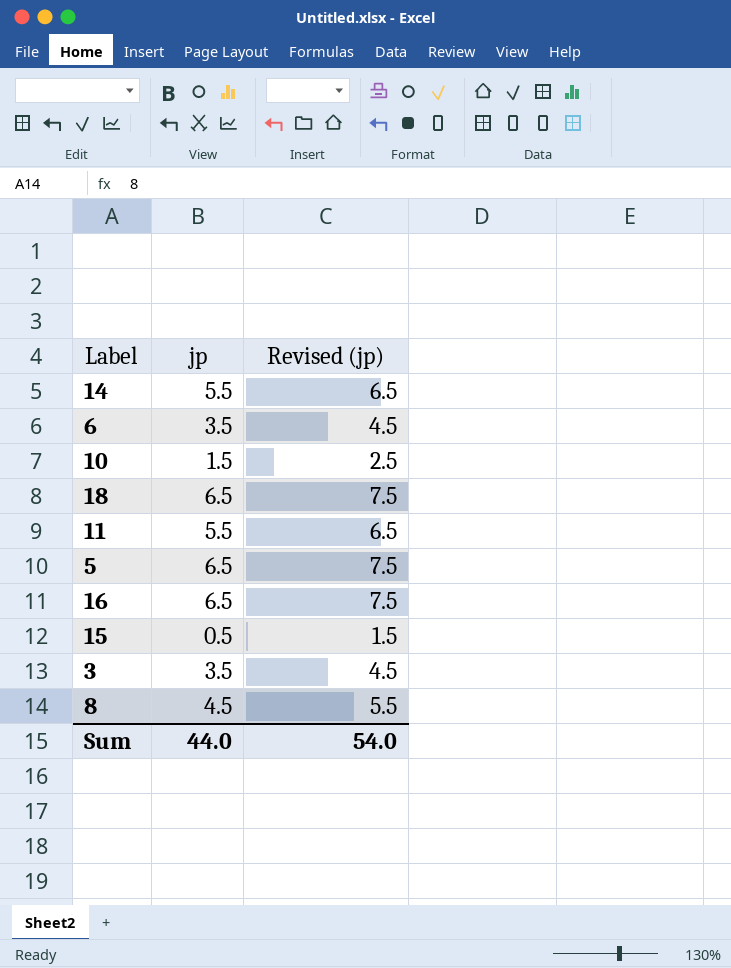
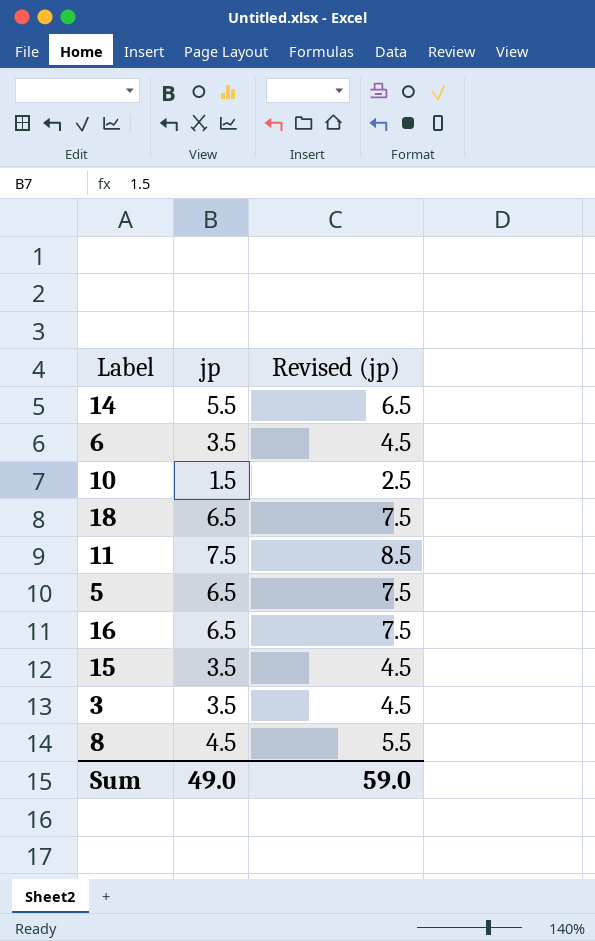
11 | jp: 5.5 -> 7.5
11 | Revised (jp): 6.5 -> 8.5
15 | jp: 0.5 -> 3.5
15 | Revised (jp): 1.5 -> 4.5
Sum | jp: 44.0 -> 49.0
Sum | Revised (jp): 54.0 -> 59.0

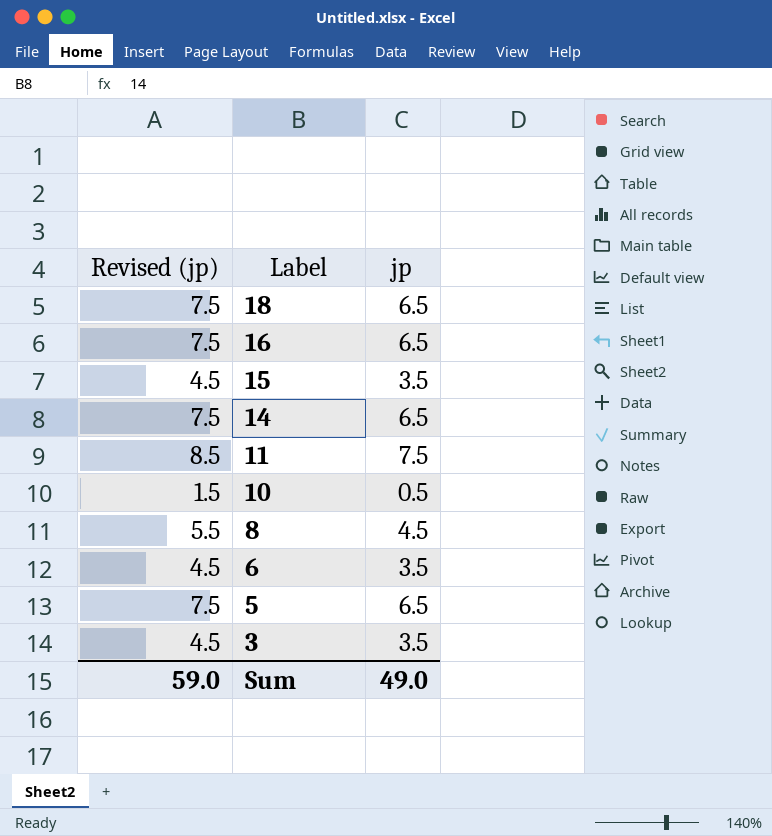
row order: none -> Label descending
column Revised (jp) | position: 3 -> 1
14 | Revised (jp): 6.5 -> 7.5
14 | jp: 5.5 -> 6.5
10 | Revised (jp): 2.5 -> 1.5
10 | jp: 1.5 -> 0.5

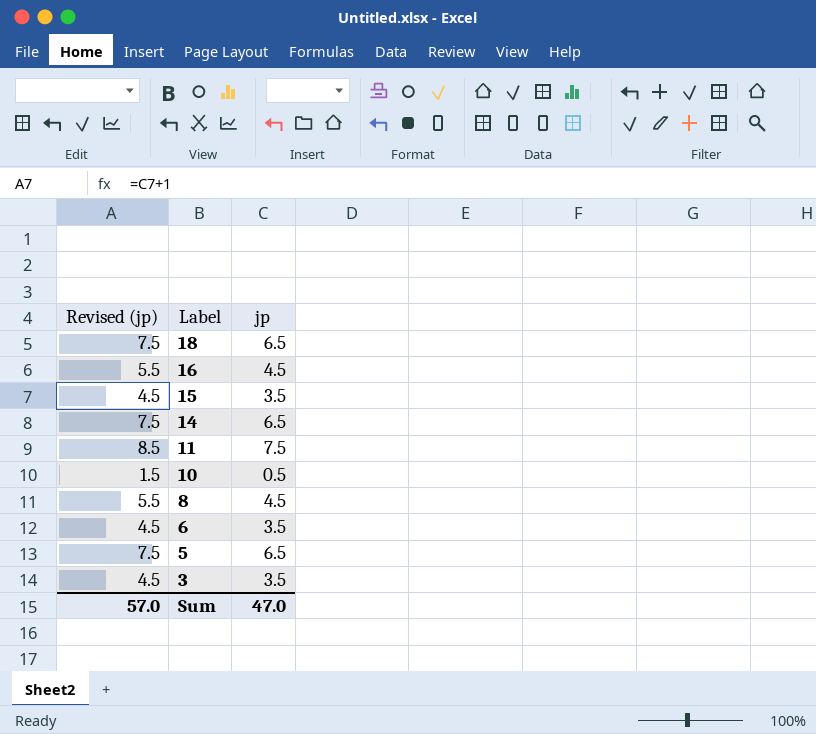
16 | Revised (jp): 7.5 -> 5.5
16 | jp: 6.5 -> 4.5
Sum | Revised (jp): 59.0 -> 57.0
Sum | jp: 49.0 -> 47.0

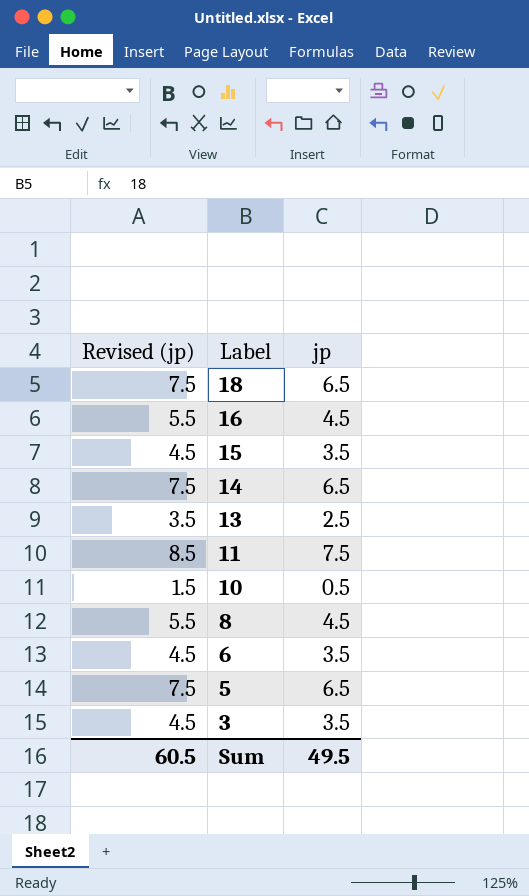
row 13: none -> 3.5 | 2.5
Sum | Revised (jp): 57.0 -> 60.5
Sum | jp: 47.0 -> 49.5

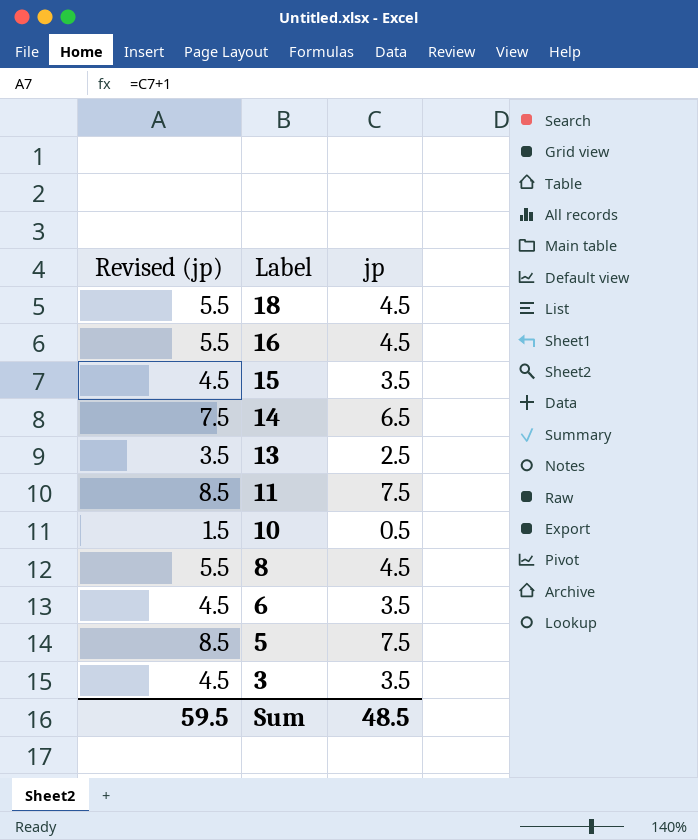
18 | Revised (jp): 7.5 -> 5.5
18 | jp: 6.5 -> 4.5
5 | Revised (jp): 7.5 -> 8.5
5 | jp: 6.5 -> 7.5
Sum | Revised (jp): 60.5 -> 59.5
Sum | jp: 49.5 -> 48.5

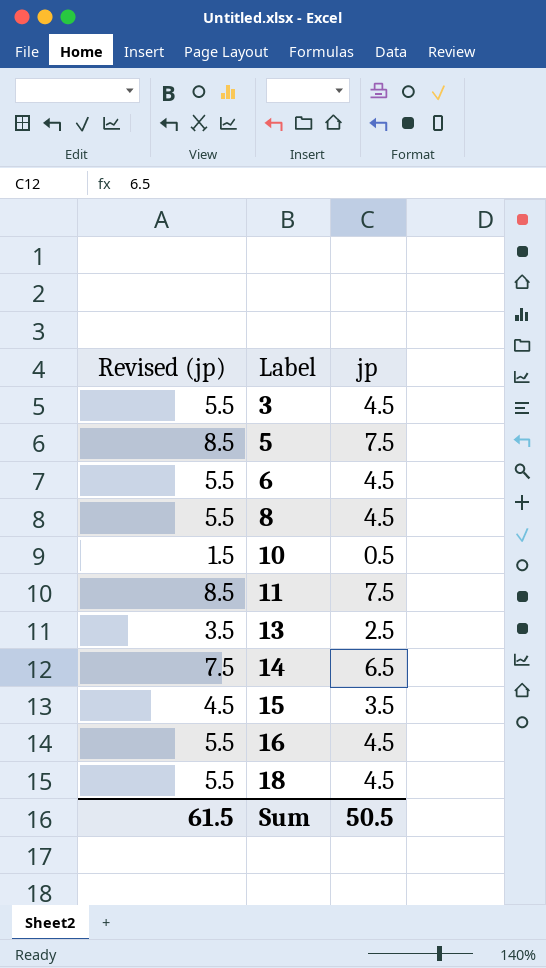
row order: Label descending -> Label ascending
3 | Revised (jp): 4.5 -> 5.5
3 | jp: 3.5 -> 4.5
6 | Revised (jp): 4.5 -> 5.5
6 | jp: 3.5 -> 4.5
Sum | Revised (jp): 59.5 -> 61.5
Sum | jp: 48.5 -> 50.5

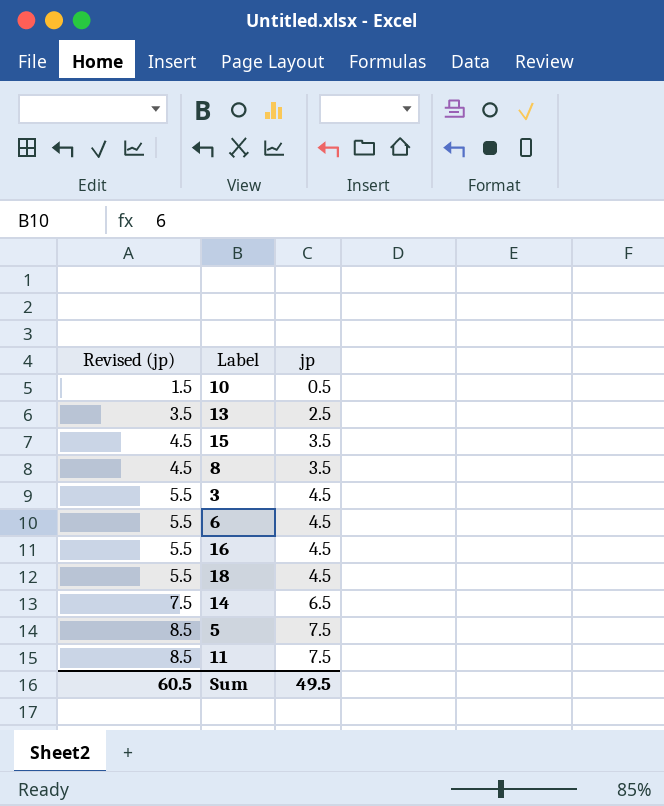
row order: Label ascending -> Revised (jp) ascending
8 | Revised (jp): 5.5 -> 4.5
8 | jp: 4.5 -> 3.5
Sum | Revised (jp): 61.5 -> 60.5
Sum | jp: 50.5 -> 49.5

